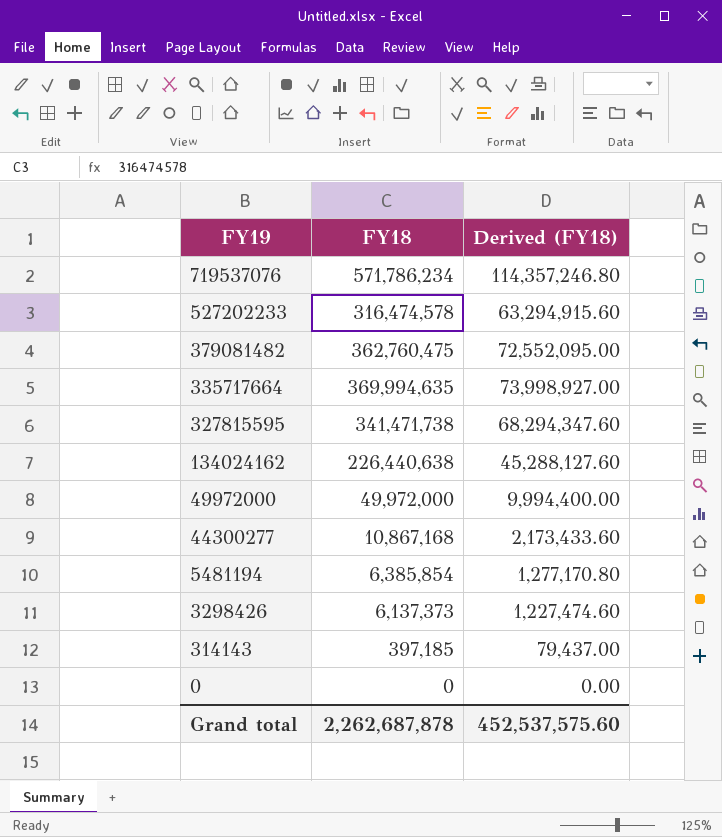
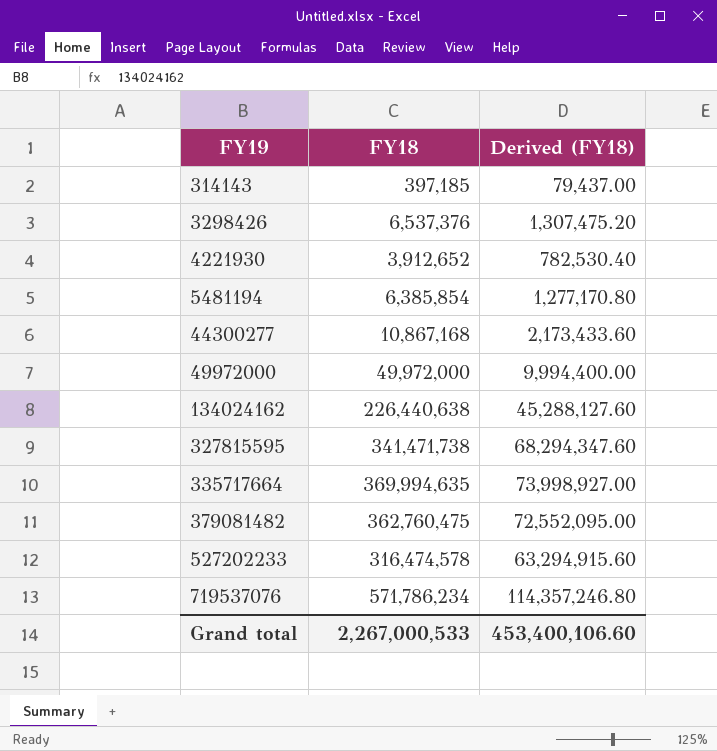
row order: FY19 descending -> FY19 ascending
row 0: 0 | 0.00 -> none
3298426 | FY18: 6,137,373 -> 6,537,376
3298426 | Derived (FY18): 1,227,474.60 -> 1,307,475.20
row 4221930: none -> 3,912,652 | 782,530.40
Grand total | FY18: 2,262,687,878 -> 2,267,000,533
Grand total | Derived (FY18): 452,537,575.60 -> 453,400,106.60

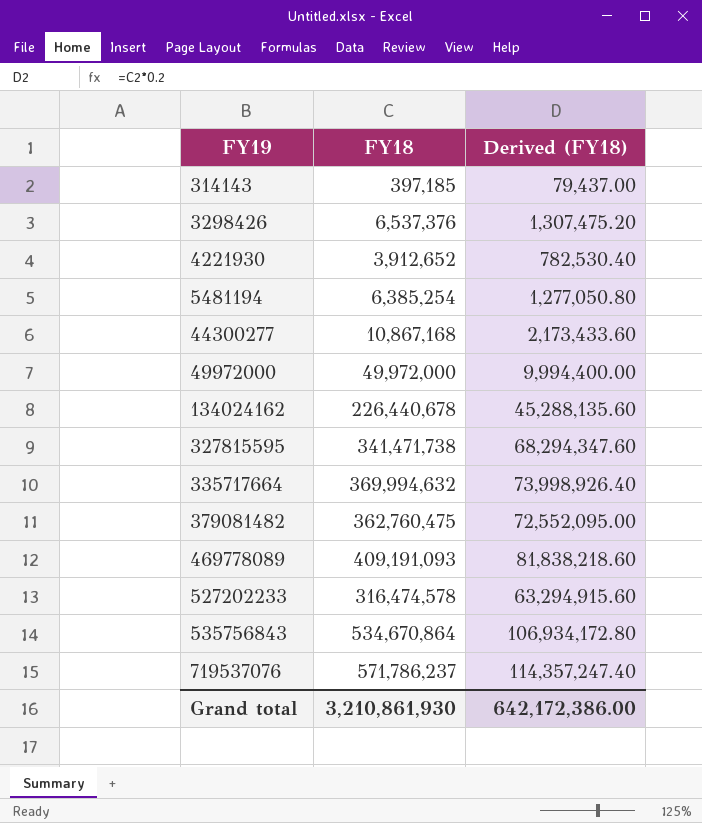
5481194 | FY18: 6,385,854 -> 6,385,254
5481194 | Derived (FY18): 1,277,170.80 -> 1,277,050.80
134024162 | FY18: 226,440,638 -> 226,440,678
134024162 | Derived (FY18): 45,288,127.60 -> 45,288,135.60
335717664 | FY18: 369,994,635 -> 369,994,632
335717664 | Derived (FY18): 73,998,927.00 -> 73,998,926.40
row 469778089: none -> 409,191,093 | 81,838,218.60
row 535756843: none -> 534,670,864 | 106,934,172.80
719537076 | FY18: 571,786,234 -> 571,786,237
719537076 | Derived (FY18): 114,357,246.80 -> 114,357,247.40
Grand total | FY18: 2,267,000,533 -> 3,210,861,930
Grand total | Derived (FY18): 453,400,106.60 -> 642,172,386.00

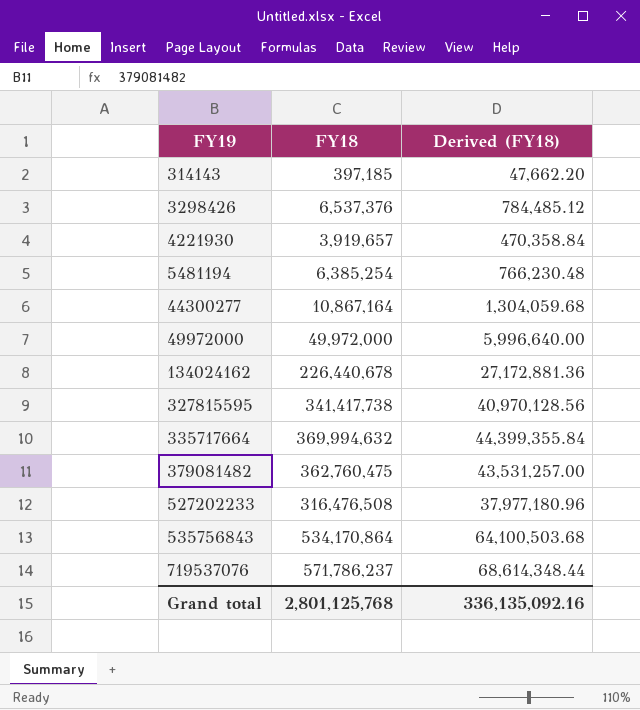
column Derived (FY18) | formula: [FY18] * 0.2 -> [FY18] * 0.12
row 469778089: 409,191,093 | 81,838,218.60 -> none
4221930 | FY18: 3,912,652 -> 3,919,657
44300277 | FY18: 10,867,168 -> 10,867,164
327815595 | FY18: 341,471,738 -> 341,417,738
527202233 | FY18: 316,474,578 -> 316,476,508
535756843 | FY18: 534,670,864 -> 534,170,864
Grand total | FY18: 3,210,861,930 -> 2,801,125,768
Grand total | Derived (FY18): 642,172,386.00 -> 336,135,092.16

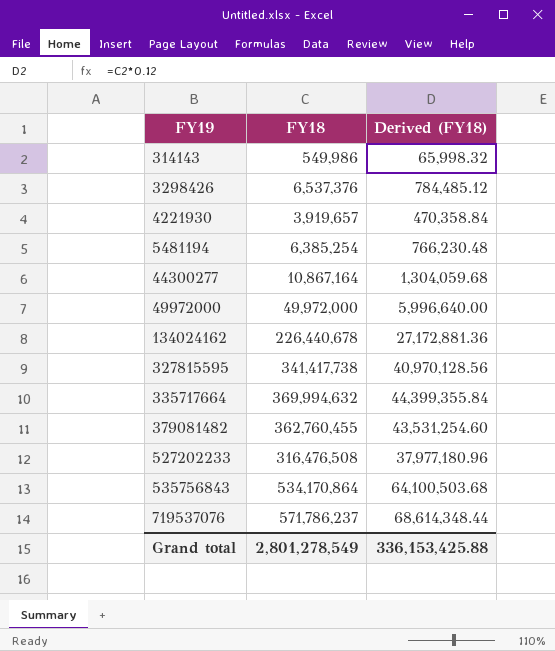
314143 | FY18: 397,185 -> 549,986
314143 | Derived (FY18): 47,662.20 -> 65,998.32
379081482 | FY18: 362,760,475 -> 362,760,455
379081482 | Derived (FY18): 43,531,257.00 -> 43,531,254.60
Grand total | FY18: 2,801,125,768 -> 2,801,278,549
Grand total | Derived (FY18): 336,135,092.16 -> 336,153,425.88

